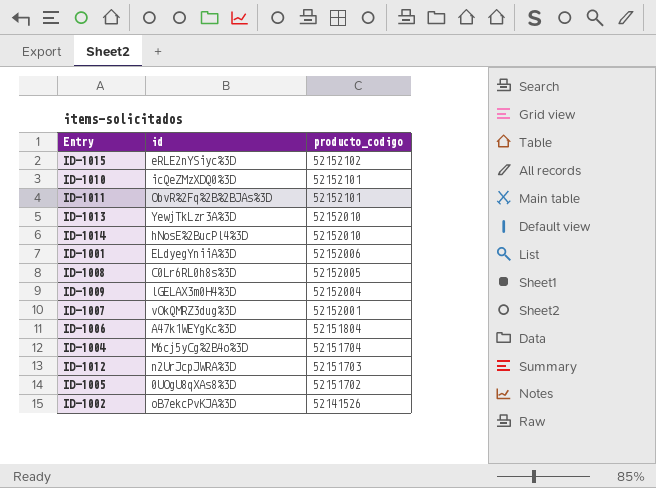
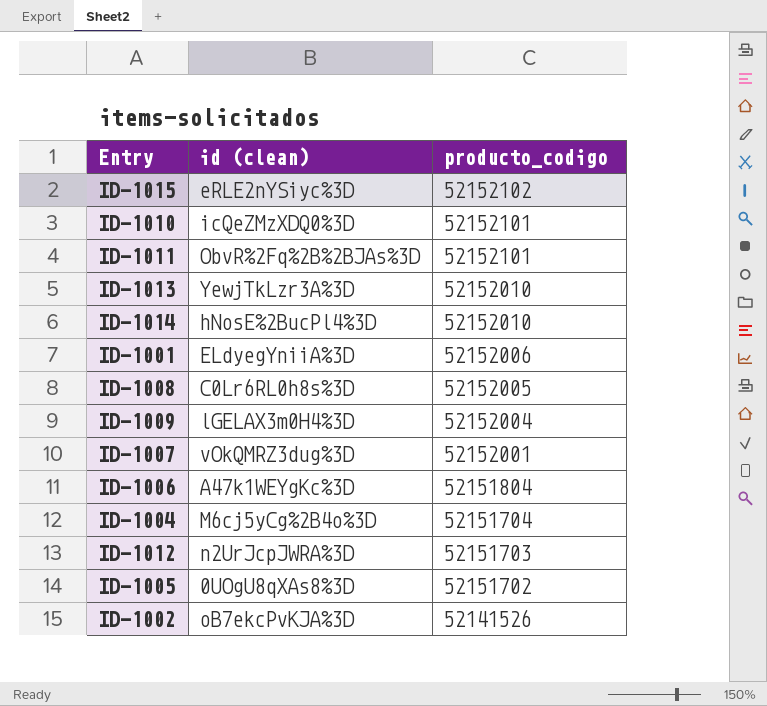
column name: id -> id (clean)

